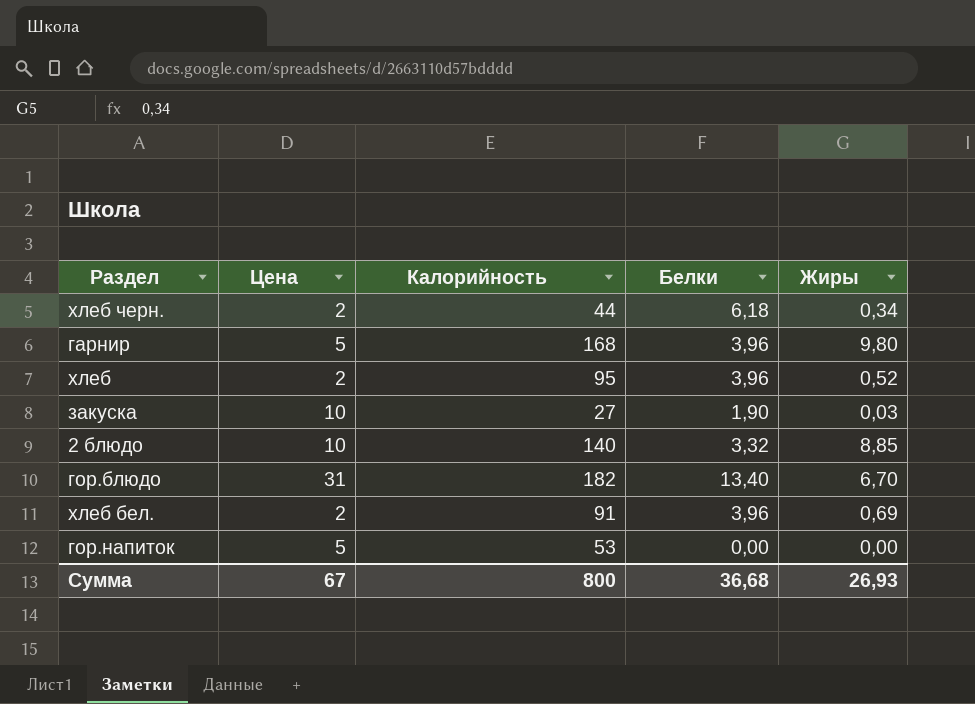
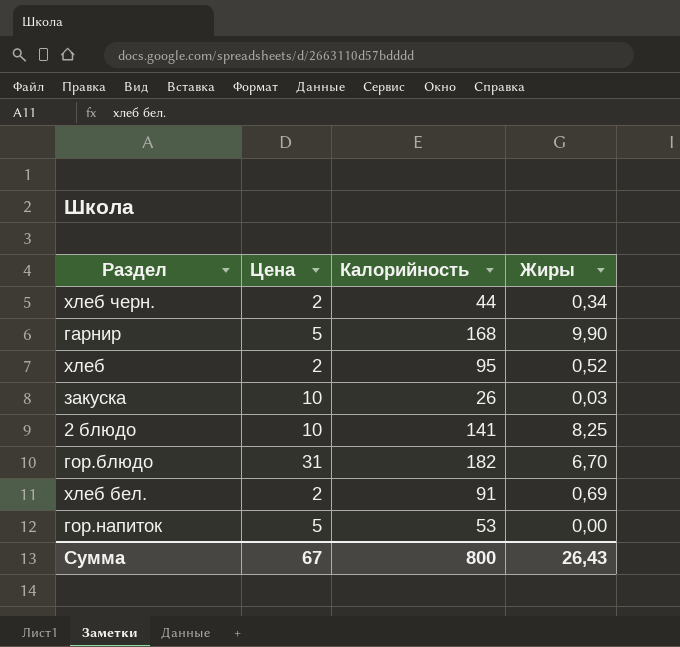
column Белки | position: 4 -> none
гарнир | Жиры: 9,80 -> 9,90
закуска | Калорийность: 27 -> 26
2 блюдо | Калорийность: 140 -> 141
2 блюдо | Жиры: 8,85 -> 8,25
Сумма | Жиры: 26,93 -> 26,43

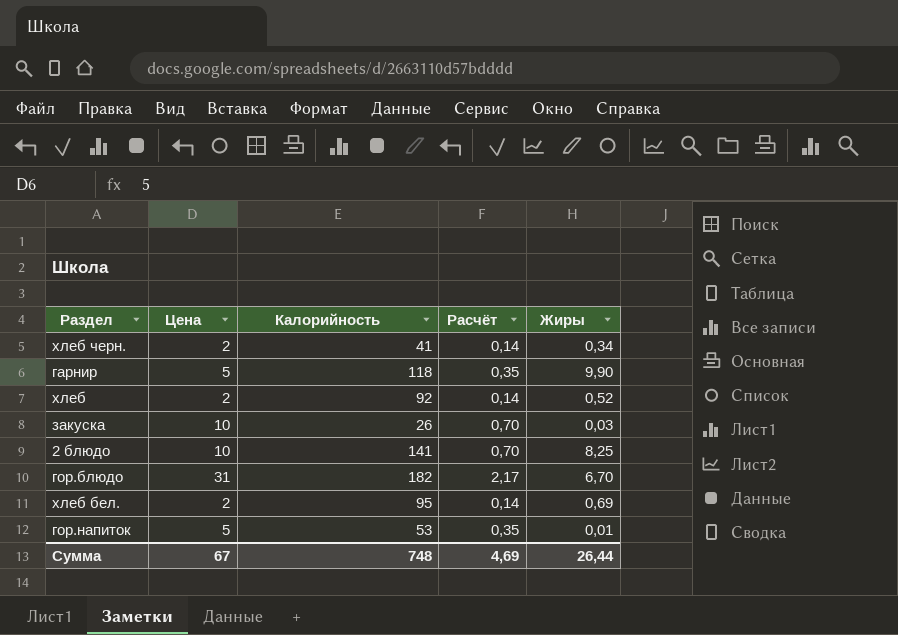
column Расчёт | formula: none -> [Цена] * 0,07
хлеб черн. | Калорийность: 44 -> 41
гарнир | Калорийность: 168 -> 118
хлеб | Калорийность: 95 -> 92
хлеб бел. | Калорийность: 91 -> 95
гор.напиток | Жиры: 0,00 -> 0,01
Сумма | Калорийность: 800 -> 748
Сумма | Жиры: 26,43 -> 26,44

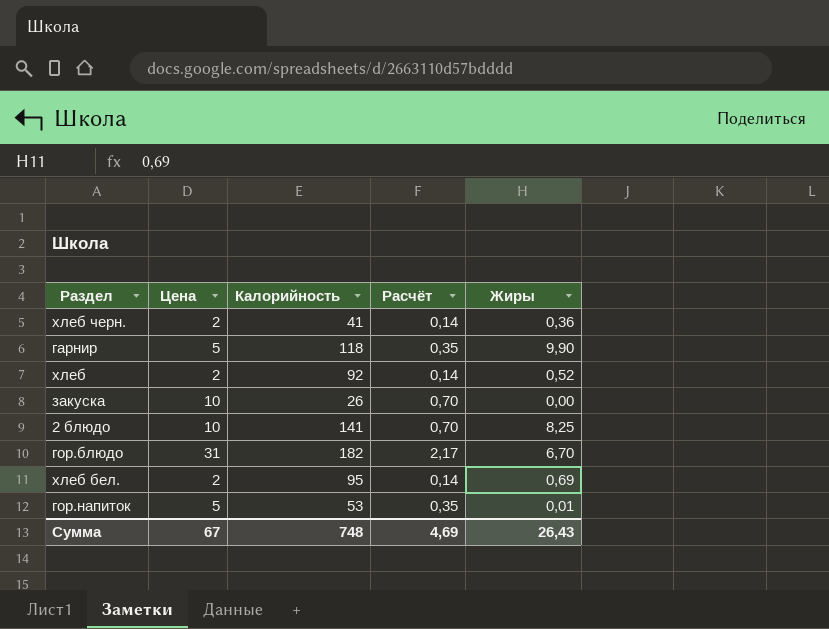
хлеб черн. | Жиры: 0,34 -> 0,36
закуска | Жиры: 0,03 -> 0,00
Сумма | Жиры: 26,44 -> 26,43

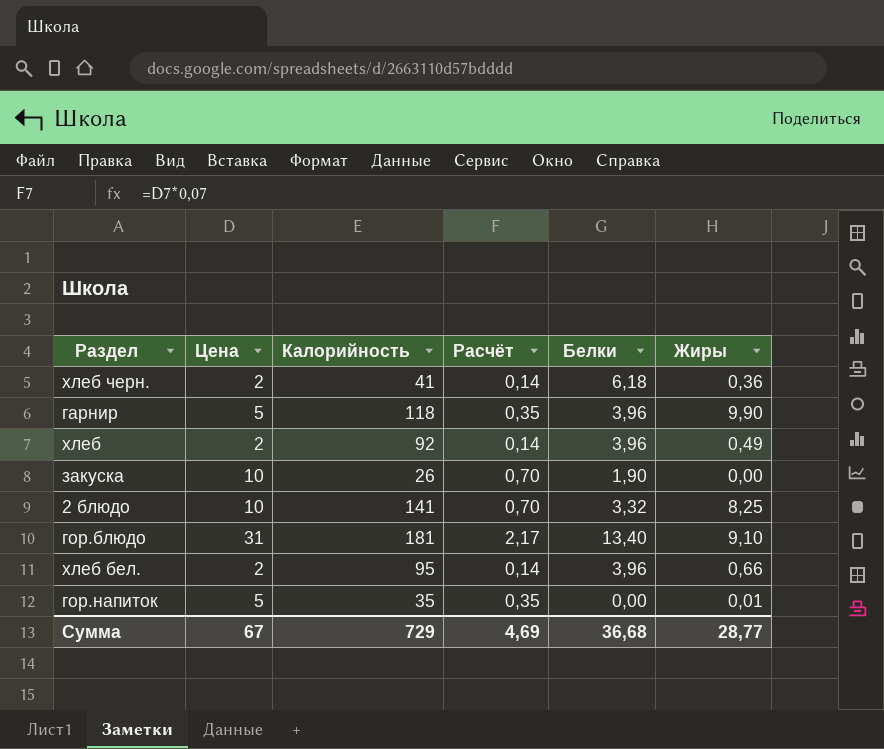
column Белки | position: none -> 5
хлеб | Жиры: 0,52 -> 0,49
гор.блюдо | Калорийность: 182 -> 181
гор.блюдо | Жиры: 6,70 -> 9,10
хлеб бел. | Жиры: 0,69 -> 0,66
гор.напиток | Калорийность: 53 -> 35
Сумма | Калорийность: 748 -> 729
Сумма | Жиры: 26,43 -> 28,77

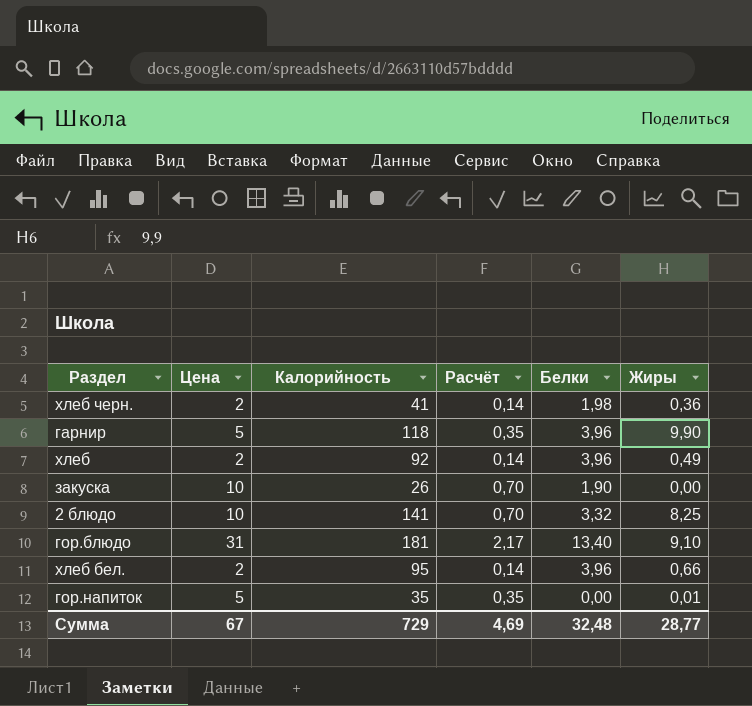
хлеб черн. | Белки: 6,18 -> 1,98
Сумма | Белки: 36,68 -> 32,48

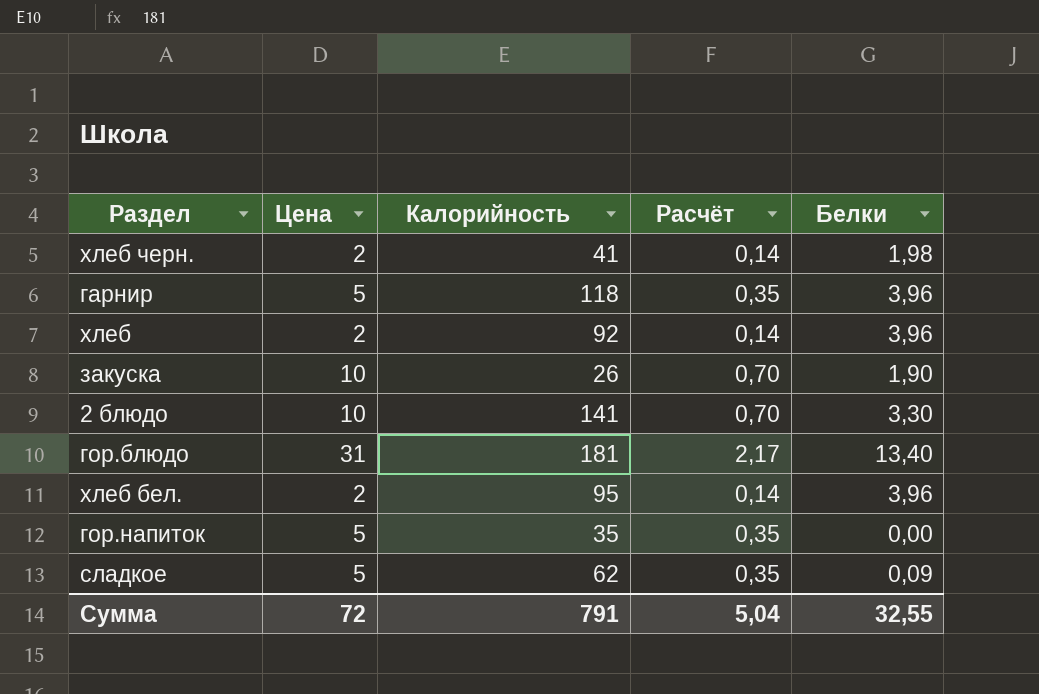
column Жиры | position: 6 -> none
2 блюдо | Белки: 3,32 -> 3,30
row сладкое: none -> 5 | 62 | 0,35 | 0,09
Сумма | Цена: 67 -> 72
Сумма | Калорийность: 729 -> 791
Сумма | Расчёт: 4,69 -> 5,04
Сумма | Белки: 32,48 -> 32,55

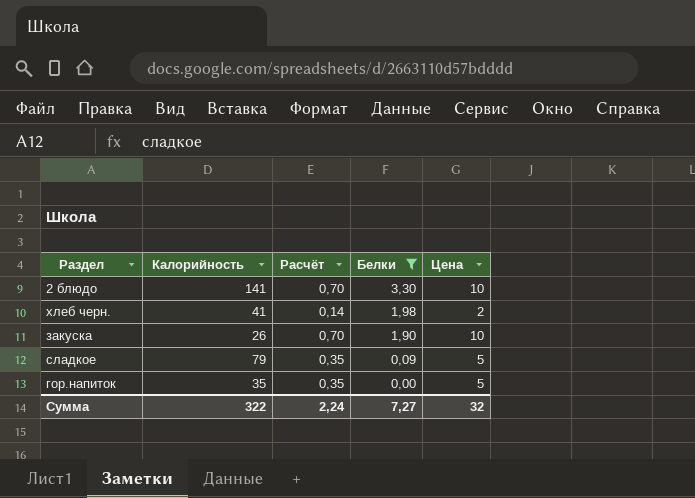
filter: none -> Белки <= 3,30
row order: none -> Белки descending
column Цена | position: 2 -> 5
сладкое | Калорийность: 62 -> 79
Сумма | Калорийность: 791 -> 322
Сумма | Расчёт: 5,04 -> 2,24
Сумма | Белки: 32,55 -> 7,27
Сумма | Цена: 72 -> 32

